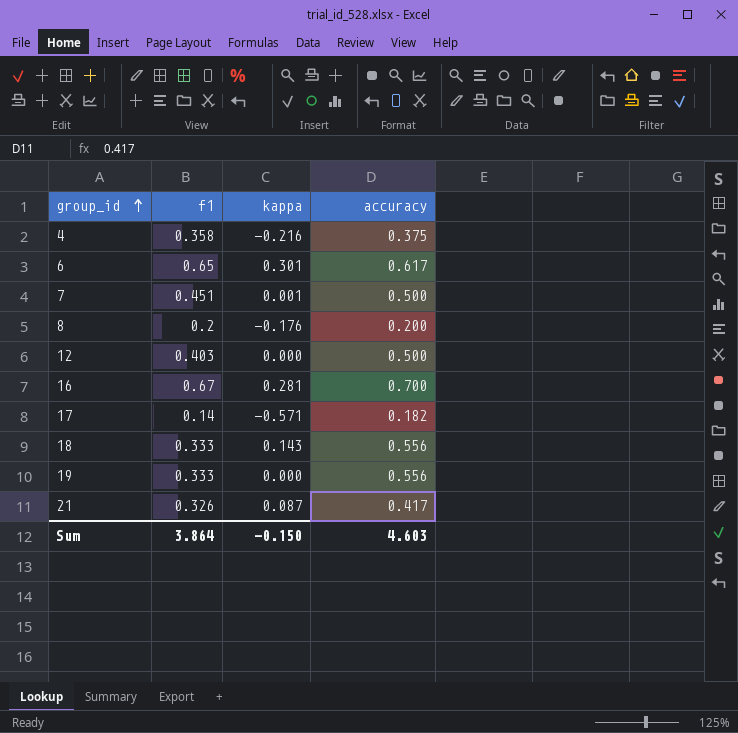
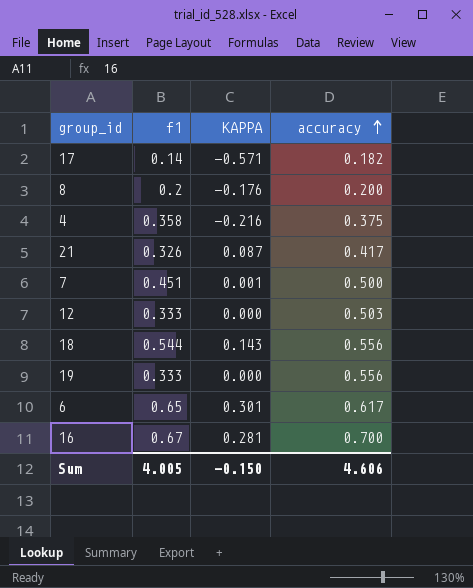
row order: group_id ascending -> accuracy ascending
column name: kappa -> KAPPA
12 | f1: 0.403 -> 0.333
12 | accuracy: 0.500 -> 0.503
18 | f1: 0.333 -> 0.544
Sum | f1: 3.864 -> 4.005
Sum | accuracy: 4.603 -> 4.606

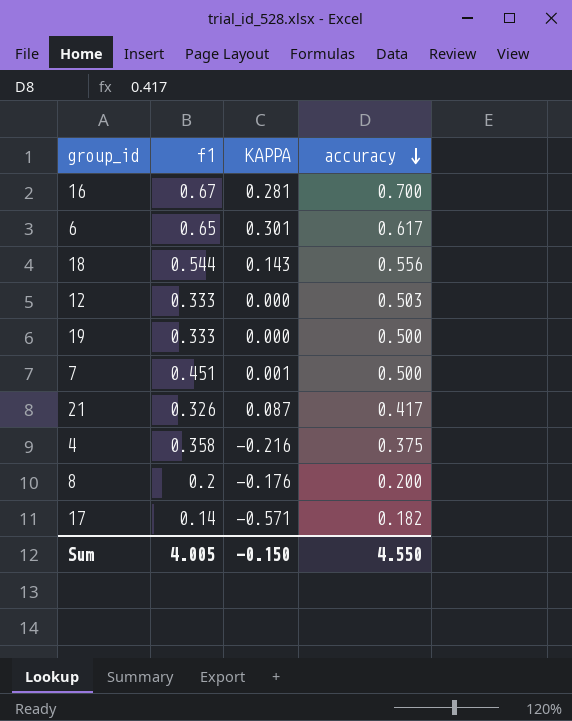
row order: accuracy ascending -> accuracy descending
19 | accuracy: 0.556 -> 0.500
Sum | accuracy: 4.606 -> 4.550

